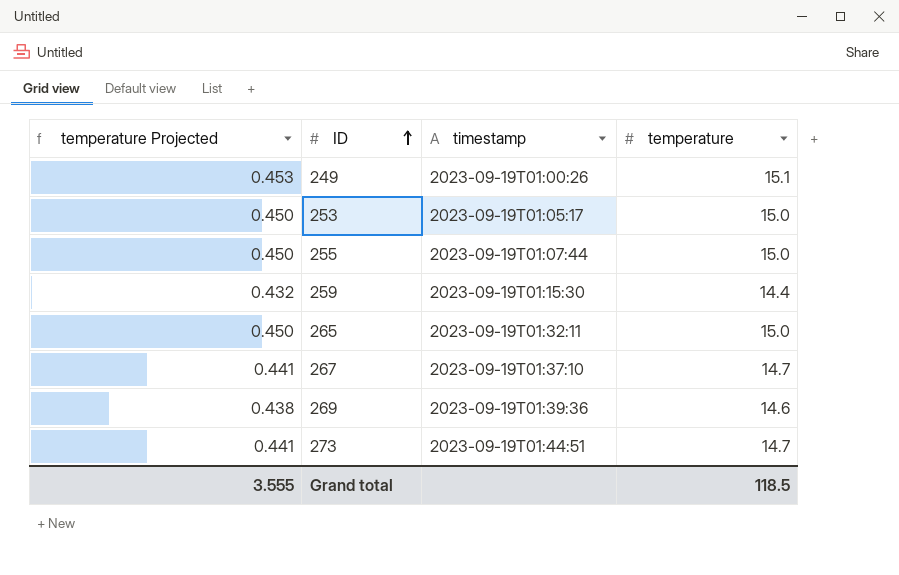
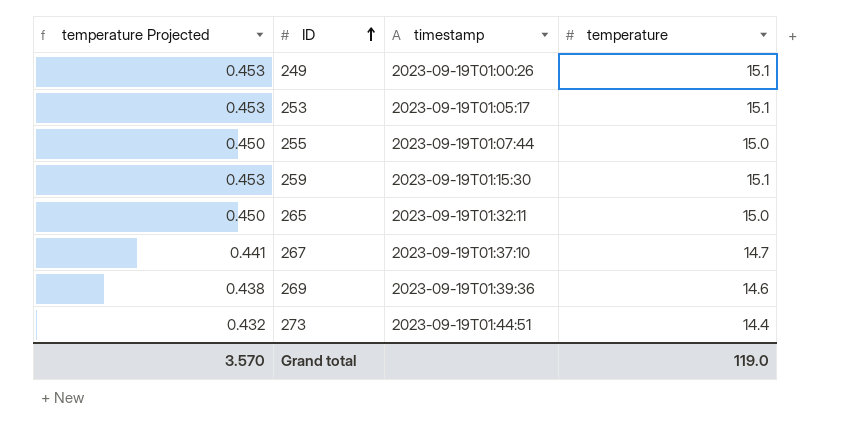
253 | temperature Projected: 0.450 -> 0.453
253 | temperature: 15.0 -> 15.1
259 | temperature Projected: 0.432 -> 0.453
259 | temperature: 14.4 -> 15.1
273 | temperature Projected: 0.441 -> 0.432
273 | temperature: 14.7 -> 14.4
Grand total | temperature Projected: 3.555 -> 3.570
Grand total | temperature: 118.5 -> 119.0

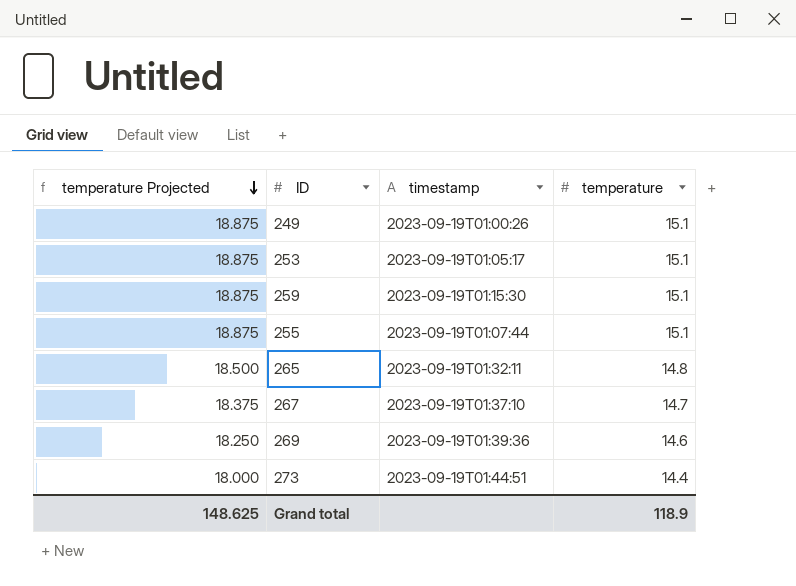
row order: ID ascending -> temperature Projected descending
column temperature Projected | formula: [temperature] * 0.03 -> [temperature] * 1.25
255 | temperature: 15.0 -> 15.1
265 | temperature: 15.0 -> 14.8
Grand total | temperature Projected: 3.570 -> 148.625
Grand total | temperature: 119.0 -> 118.9

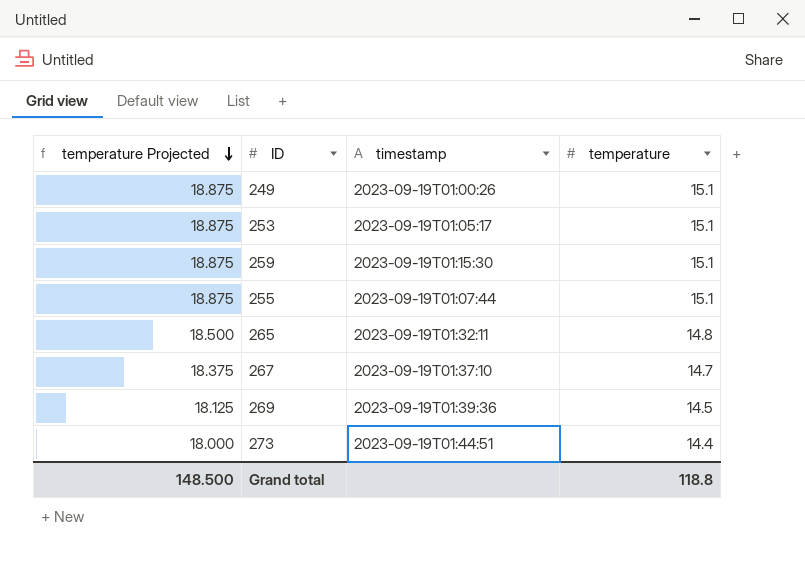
269 | temperature Projected: 18.250 -> 18.125
269 | temperature: 14.6 -> 14.5
Grand total | temperature Projected: 148.625 -> 148.500
Grand total | temperature: 118.9 -> 118.8

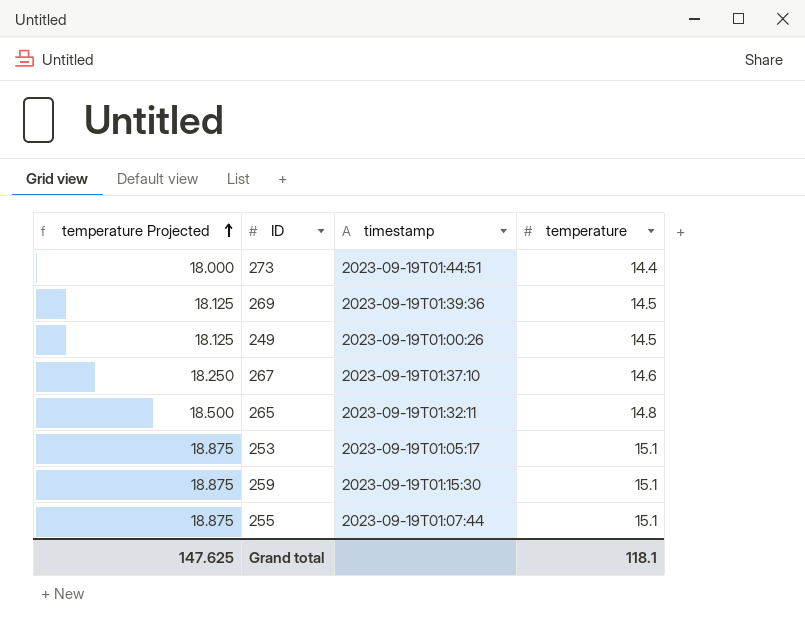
row order: temperature Projected descending -> temperature Projected ascending
249 | temperature Projected: 18.875 -> 18.125
249 | temperature: 15.1 -> 14.5
267 | temperature Projected: 18.375 -> 18.250
267 | temperature: 14.7 -> 14.6
Grand total | temperature Projected: 148.500 -> 147.625
Grand total | temperature: 118.8 -> 118.1

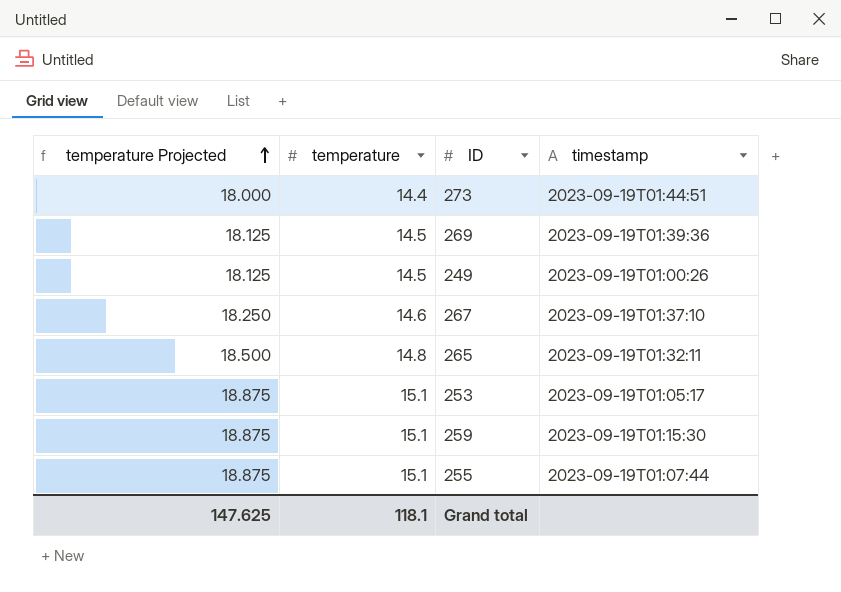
column temperature | position: 4 -> 2

